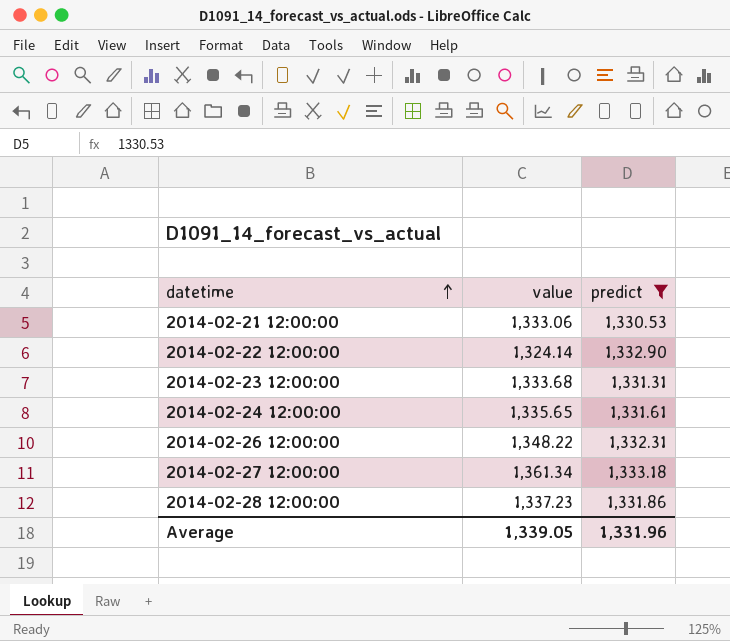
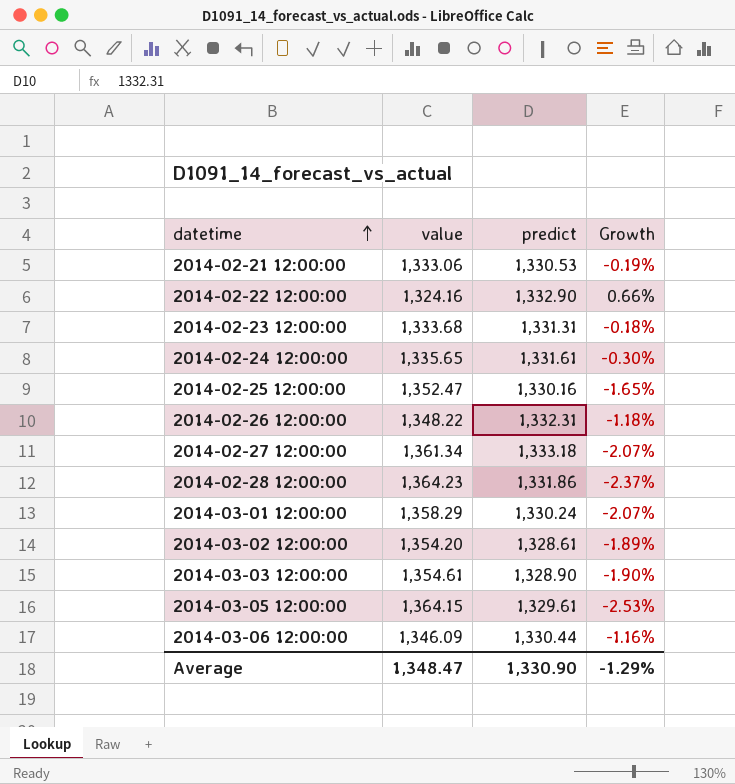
filter: predict >= 1,330.53 -> none
column Growth | formula: none -> ([predict] - [value]) / [value]
2014-02-22 12:00:00 | value: 1,324.14 -> 1,324.16
2014-02-28 12:00:00 | value: 1,337.23 -> 1,364.23
Average | value: 1,339.05 -> 1,348.47
Average | predict: 1,331.96 -> 1,330.90

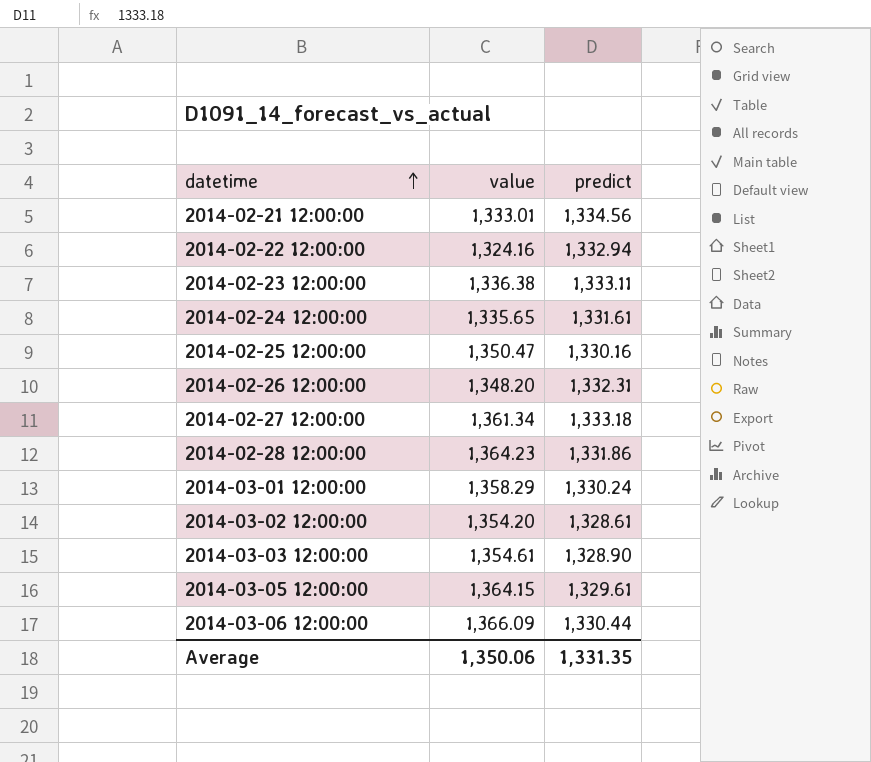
column Growth | formula: ([predict] - [value]) / [value] -> none
2014-02-21 12:00:00 | value: 1,333.06 -> 1,333.01
2014-02-21 12:00:00 | predict: 1,330.53 -> 1,334.56
2014-02-22 12:00:00 | predict: 1,332.90 -> 1,332.94
2014-02-23 12:00:00 | value: 1,333.68 -> 1,336.38
2014-02-23 12:00:00 | predict: 1,331.31 -> 1,333.11
2014-02-25 12:00:00 | value: 1,352.47 -> 1,350.47
2014-02-26 12:00:00 | value: 1,348.22 -> 1,348.20
2014-03-06 12:00:00 | value: 1,346.09 -> 1,366.09
Average | value: 1,348.47 -> 1,350.06
Average | predict: 1,330.90 -> 1,331.35

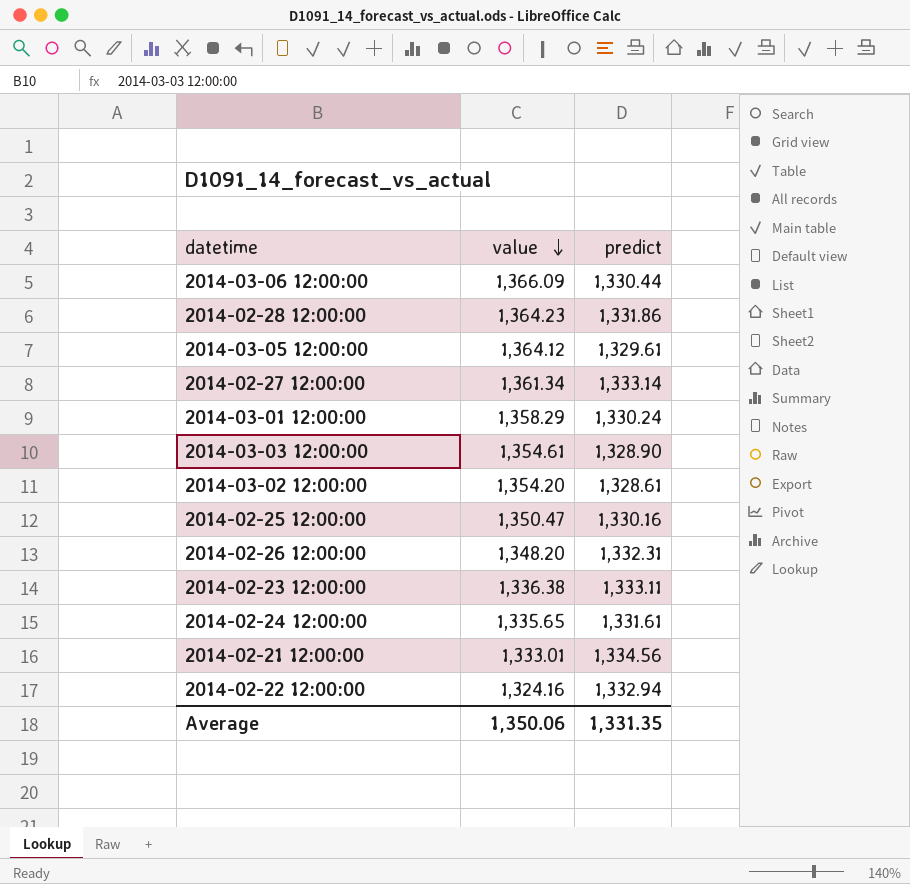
row order: datetime ascending -> value descending
2014-03-05 12:00:00 | value: 1,364.15 -> 1,364.12
2014-02-27 12:00:00 | predict: 1,333.18 -> 1,333.14

